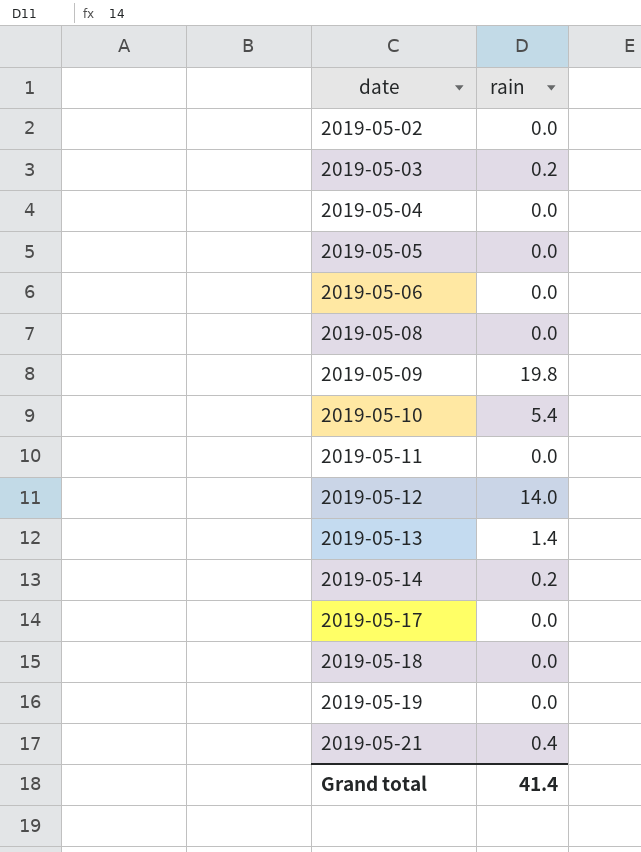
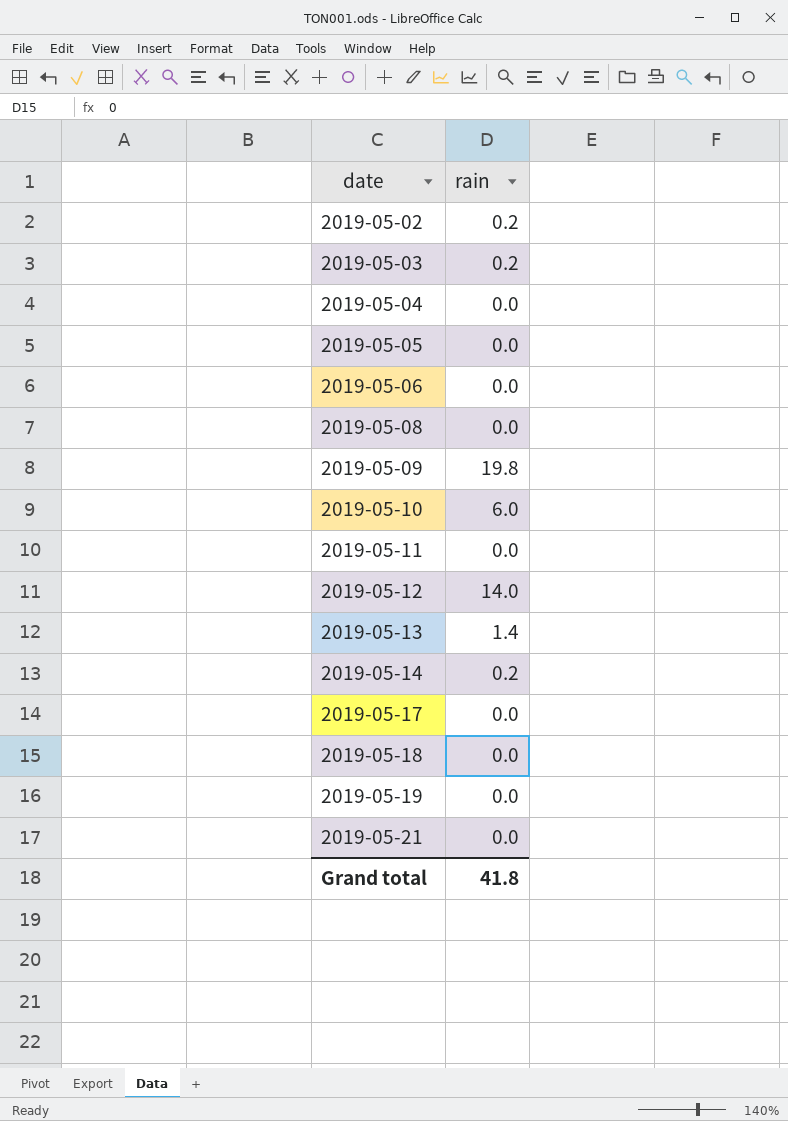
2019-05-02 | rain: 0.0 -> 0.2
2019-05-10 | rain: 5.4 -> 6.0
2019-05-21 | rain: 0.4 -> 0.0
Grand total | rain: 41.4 -> 41.8

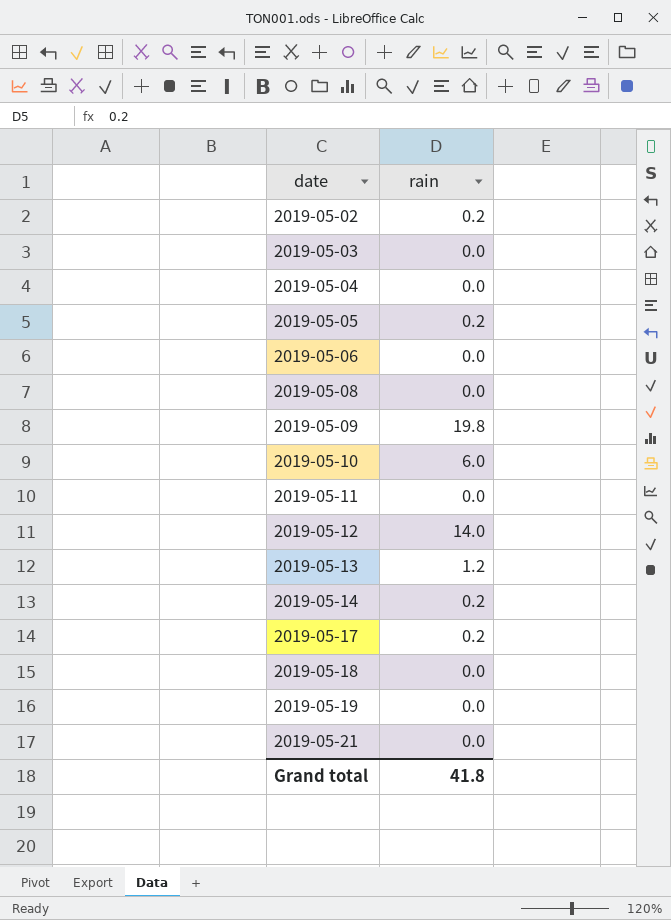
2019-05-03 | rain: 0.2 -> 0.0
2019-05-05 | rain: 0.0 -> 0.2
2019-05-13 | rain: 1.4 -> 1.2
2019-05-17 | rain: 0.0 -> 0.2

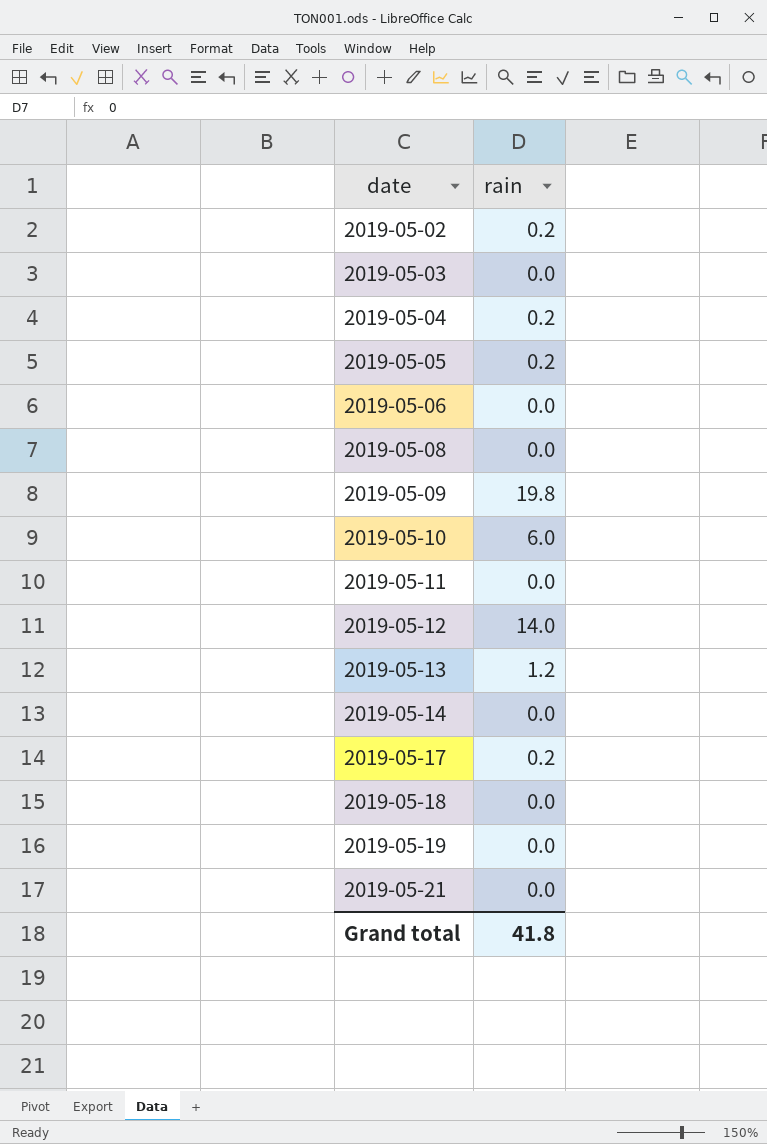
2019-05-04 | rain: 0.0 -> 0.2
2019-05-14 | rain: 0.2 -> 0.0

